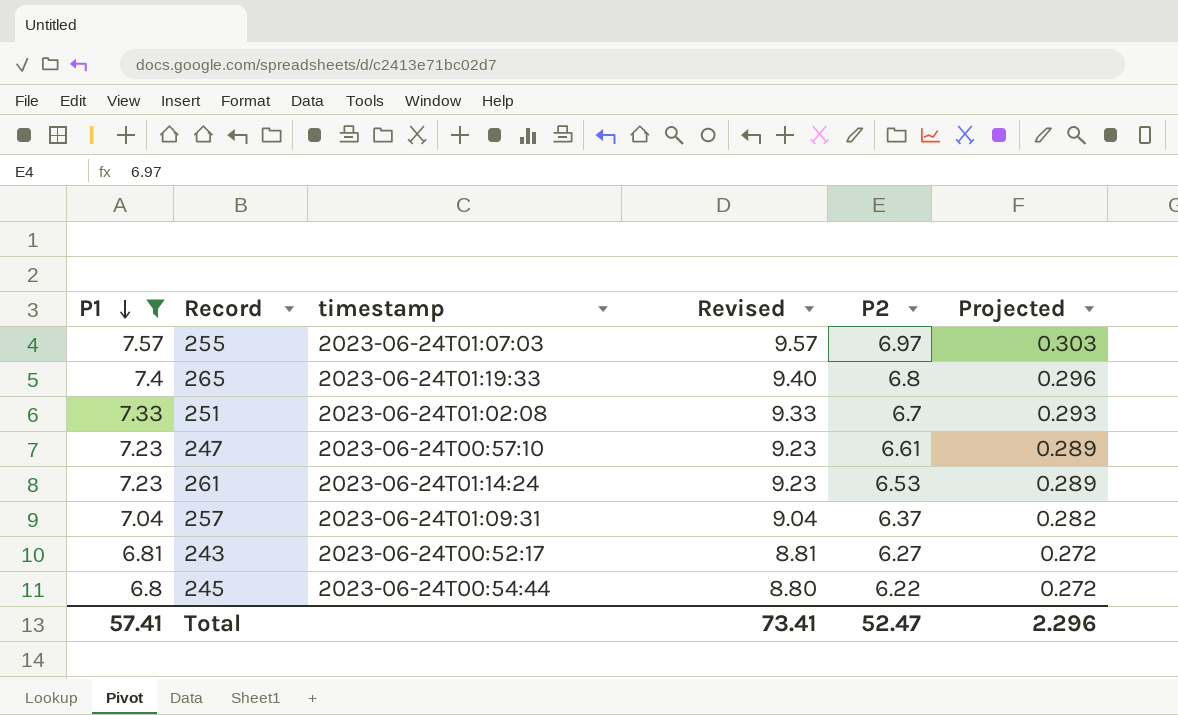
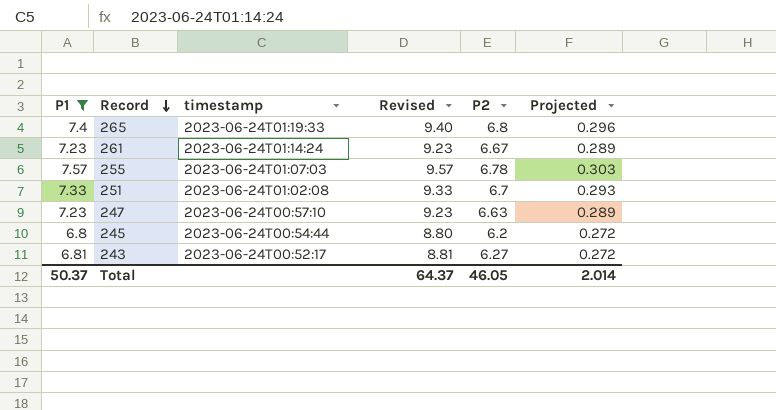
row order: P1 descending -> Record descending
row 257: 7.04 | 2023-06-24T01:09:31 | 9.04 | 6.37 | 0.282 -> none
261 | P2: 6.53 -> 6.67
255 | P2: 6.97 -> 6.78
247 | P2: 6.61 -> 6.63
245 | P2: 6.22 -> 6.2
Total | P1: 57.41 -> 50.37
Total | Revised: 73.41 -> 64.37
Total | P2: 52.47 -> 46.05
Total | Projected: 2.296 -> 2.014

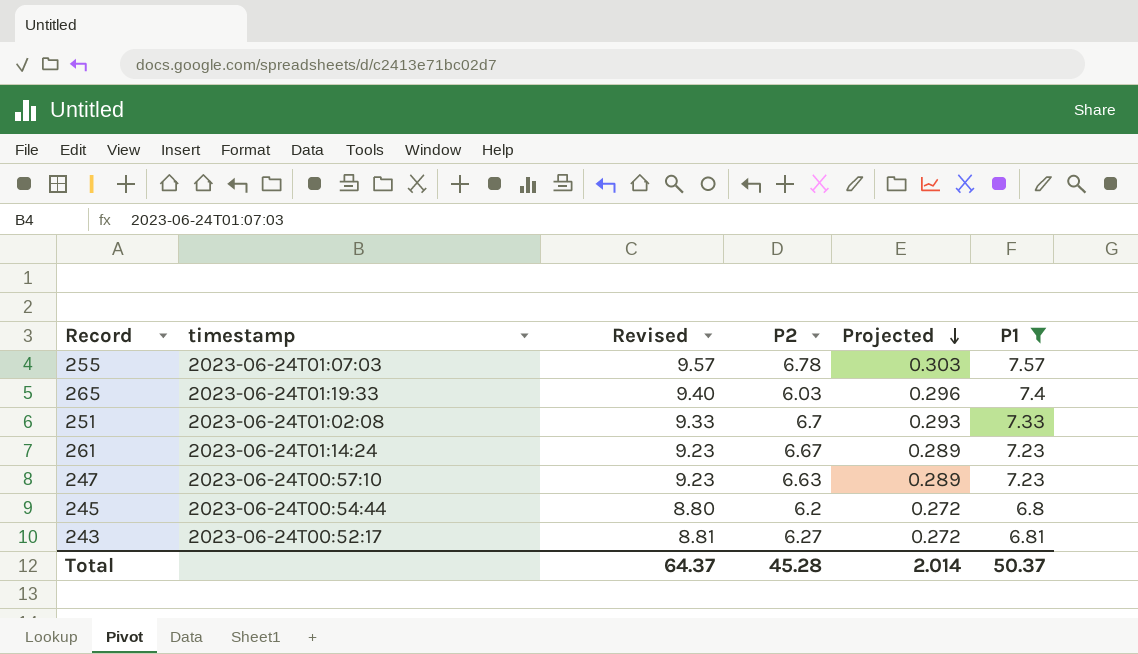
row order: Record descending -> Projected descending
column P1 | position: 1 -> 6
265 | P2: 6.8 -> 6.03
Total | P2: 46.05 -> 45.28

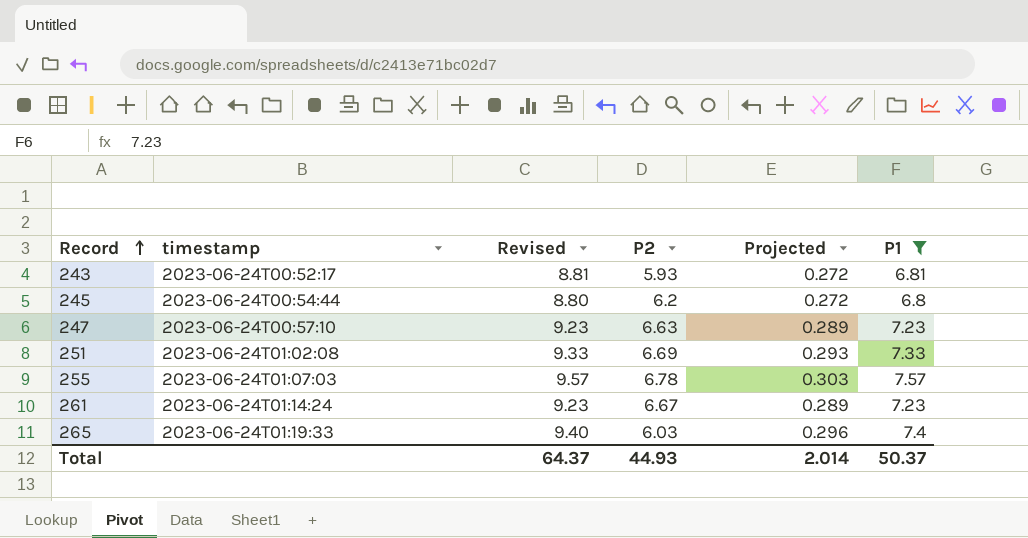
row order: Projected descending -> Record ascending
243 | P2: 6.27 -> 5.93
251 | P2: 6.7 -> 6.69
Total | P2: 45.28 -> 44.93

